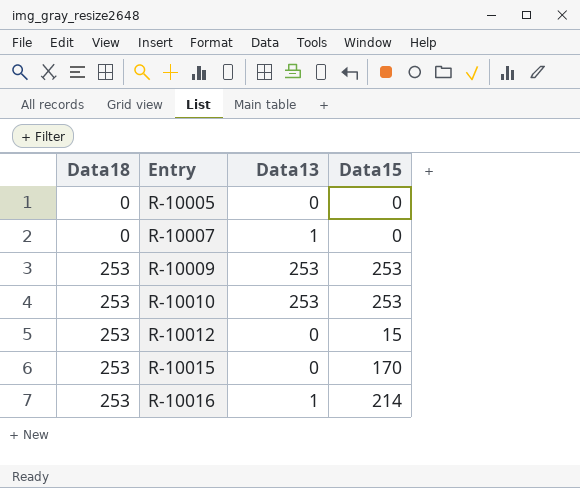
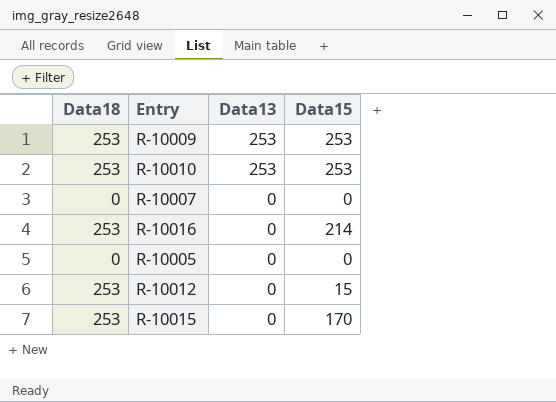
row order: Data18 ascending -> Data13 descending
R-10007 | Data13: 1 -> 0
R-10016 | Data13: 1 -> 0

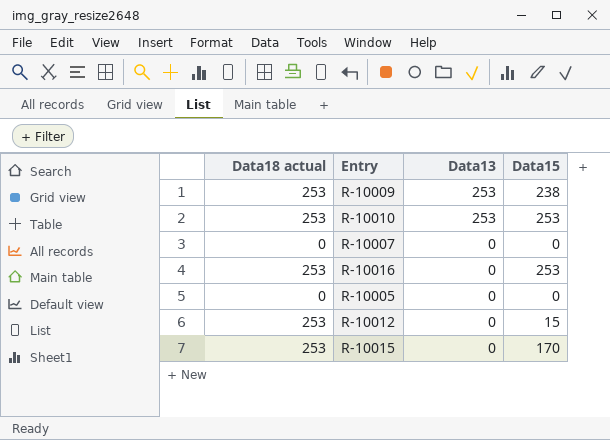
column name: Data18 -> Data18 actual
R-10009 | Data15: 253 -> 238
R-10016 | Data15: 214 -> 253

